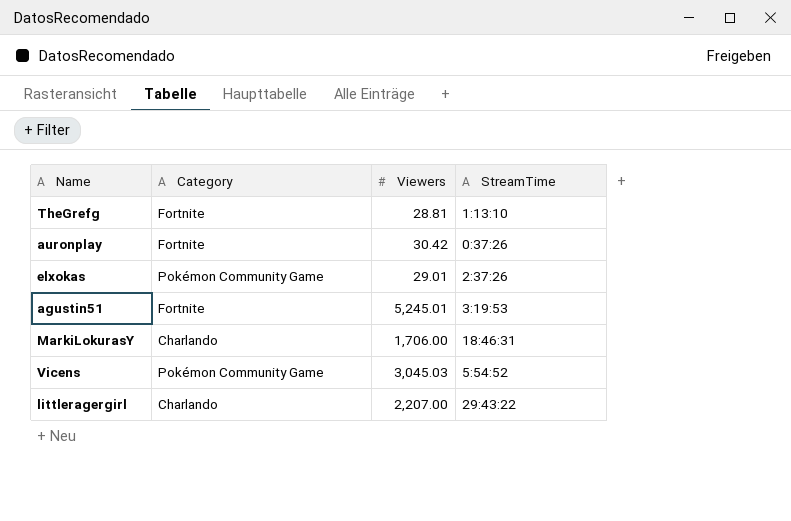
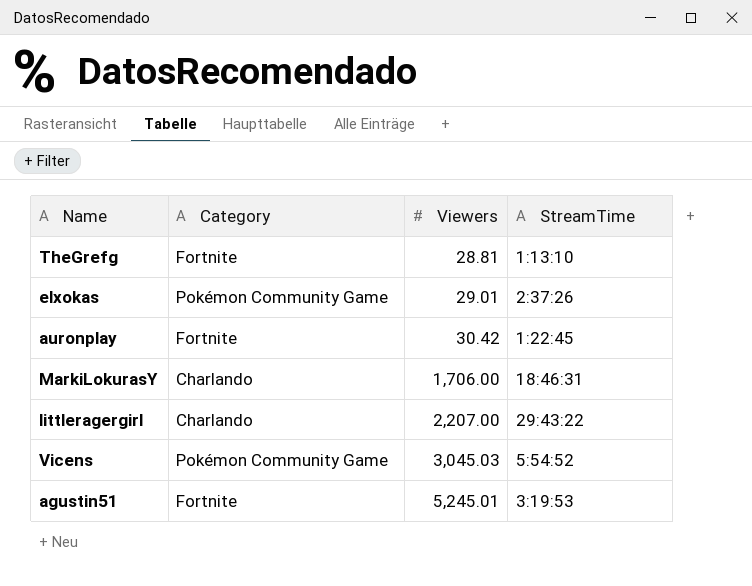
row order: none -> Viewers ascending
auronplay | StreamTime: 0:37:26 -> 1:22:45

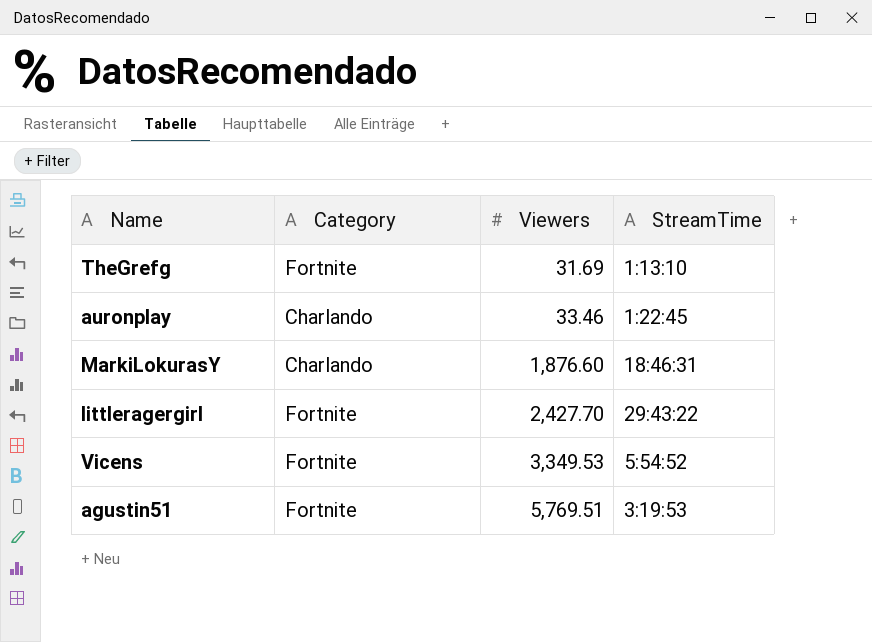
row elxokas: Pokémon Community Game | 29.01 | 2:37:26 -> none
TheGrefg | Viewers: 28.81 -> 31.69
auronplay | Category: Fortnite -> Charlando
auronplay | Viewers: 30.42 -> 33.46
MarkiLokurasY | Viewers: 1,706.00 -> 1,876.60
littleragergirl | Category: Charlando -> Fortnite
littleragergirl | Viewers: 2,207.00 -> 2,427.70
Vicens | Category: Pokémon Community Game -> Fortnite
Vicens | Viewers: 3,045.03 -> 3,349.53
agustin51 | Viewers: 5,245.01 -> 5,769.51

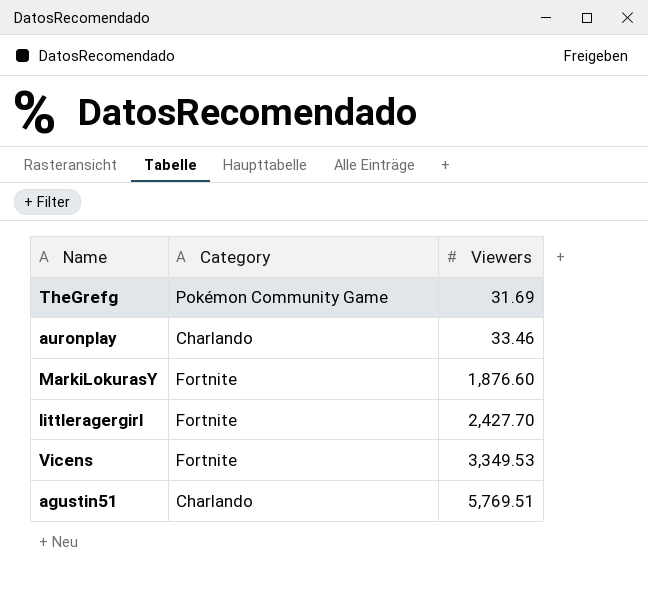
column StreamTime | position: 4 -> none
TheGrefg | Category: Fortnite -> Pokémon Community Game
MarkiLokurasY | Category: Charlando -> Fortnite
agustin51 | Category: Fortnite -> Charlando

